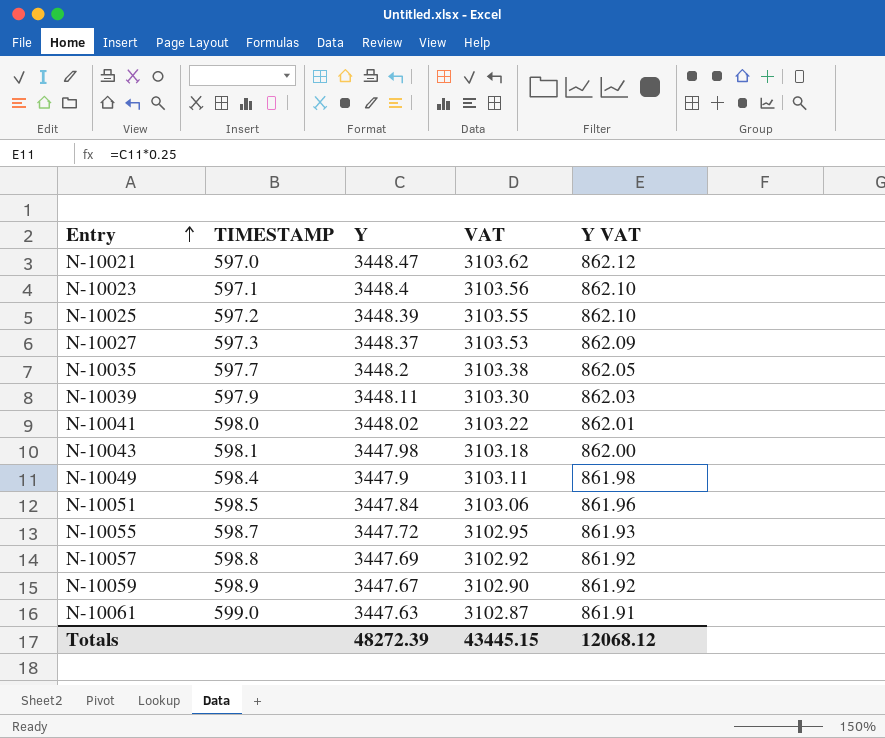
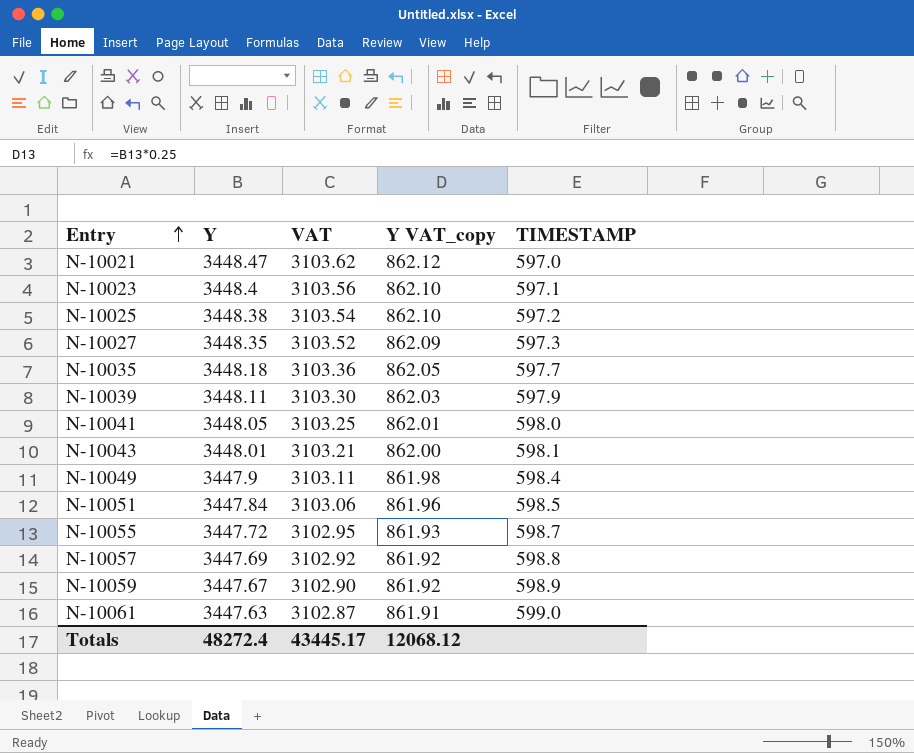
column name: Y VAT -> Y VAT_copy
column TIMESTAMP | position: 2 -> 5
N-10025 | Y: 3448.39 -> 3448.38
N-10025 | VAT: 3103.55 -> 3103.54
N-10027 | Y: 3448.37 -> 3448.35
N-10027 | VAT: 3103.53 -> 3103.52
N-10035 | Y: 3448.2 -> 3448.18
N-10035 | VAT: 3103.38 -> 3103.36
N-10041 | Y: 3448.02 -> 3448.05
N-10041 | VAT: 3103.22 -> 3103.25
N-10043 | Y: 3447.98 -> 3448.01
N-10043 | VAT: 3103.18 -> 3103.21
Totals | Y: 48272.39 -> 48272.4
Totals | VAT: 43445.15 -> 43445.17

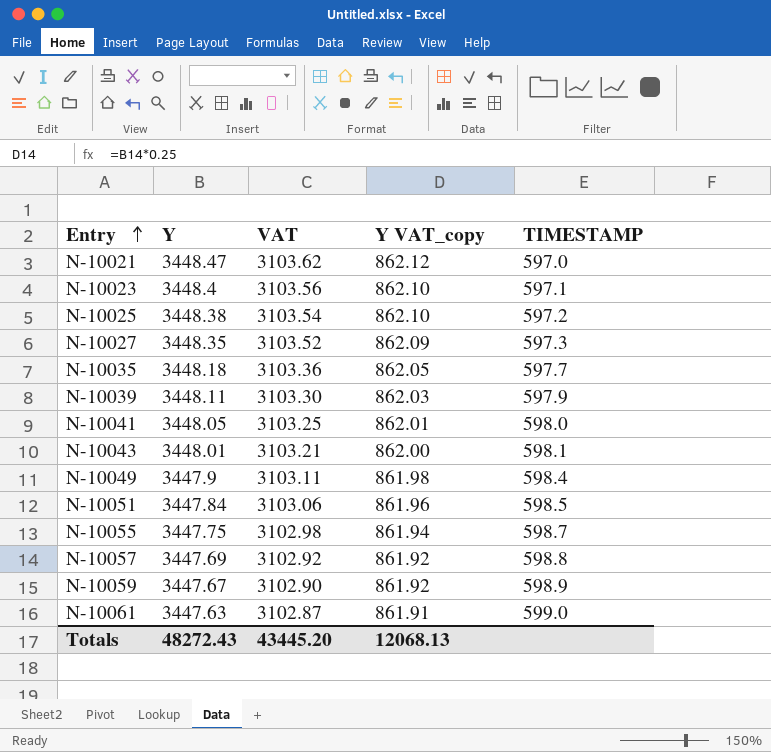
N-10055 | Y: 3447.72 -> 3447.75
N-10055 | VAT: 3102.95 -> 3102.98
N-10055 | Y VAT_copy: 861.93 -> 861.94
Totals | Y: 48272.4 -> 48272.43
Totals | VAT: 43445.17 -> 43445.20
Totals | Y VAT_copy: 12068.12 -> 12068.13

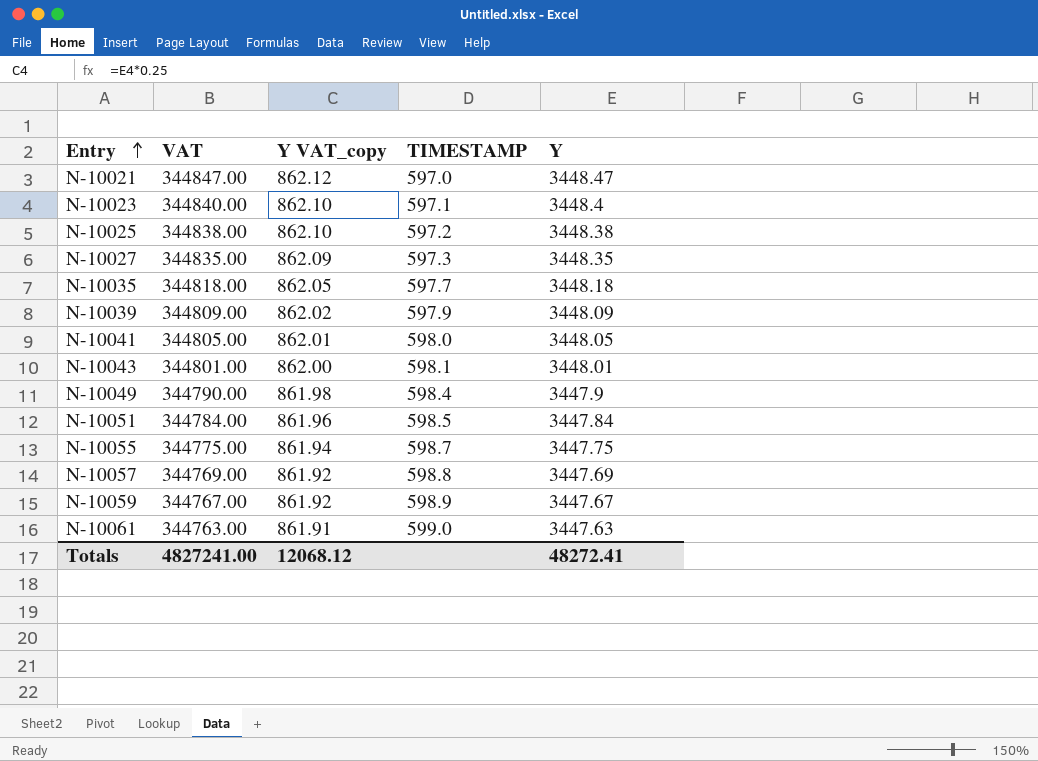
column VAT | formula: [Y] * 0.9 -> [Y] * 100
column Y | position: 2 -> 5
N-10039 | Y VAT_copy: 862.03 -> 862.02
N-10039 | Y: 3448.11 -> 3448.09
Totals | VAT: 43445.20 -> 4827241.00
Totals | Y VAT_copy: 12068.13 -> 12068.12
Totals | Y: 48272.43 -> 48272.41

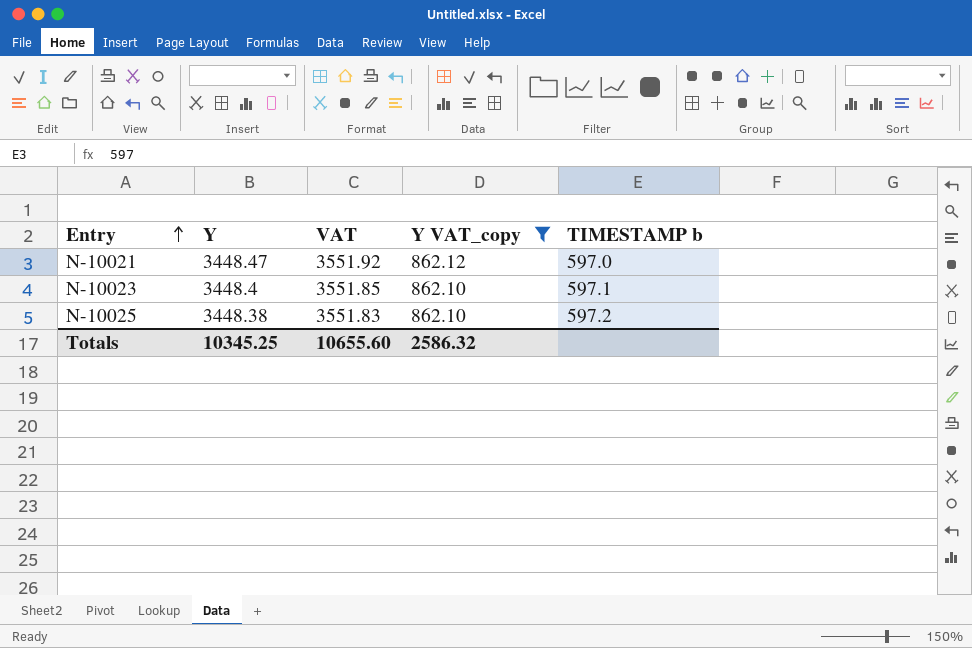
filter: none -> Y VAT_copy >= 862.10
column Y | position: 5 -> 2
column VAT | formula: [Y] * 100 -> [Y] * 1.03
column name: TIMESTAMP -> TIMESTAMP b
Totals | Y: 48272.41 -> 10345.25
Totals | VAT: 4827241.00 -> 10655.60
Totals | Y VAT_copy: 12068.12 -> 2586.32

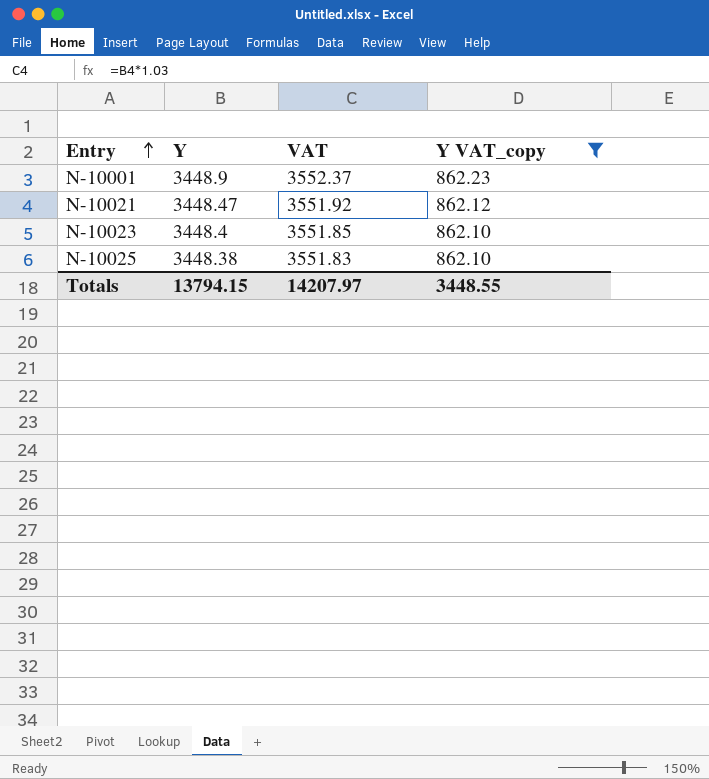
column TIMESTAMP b | position: 5 -> none
row N-10001: none -> 3448.9 | 3552.37 | 862.23
Totals | Y: 10345.25 -> 13794.15
Totals | VAT: 10655.60 -> 14207.97
Totals | Y VAT_copy: 2586.32 -> 3448.55

